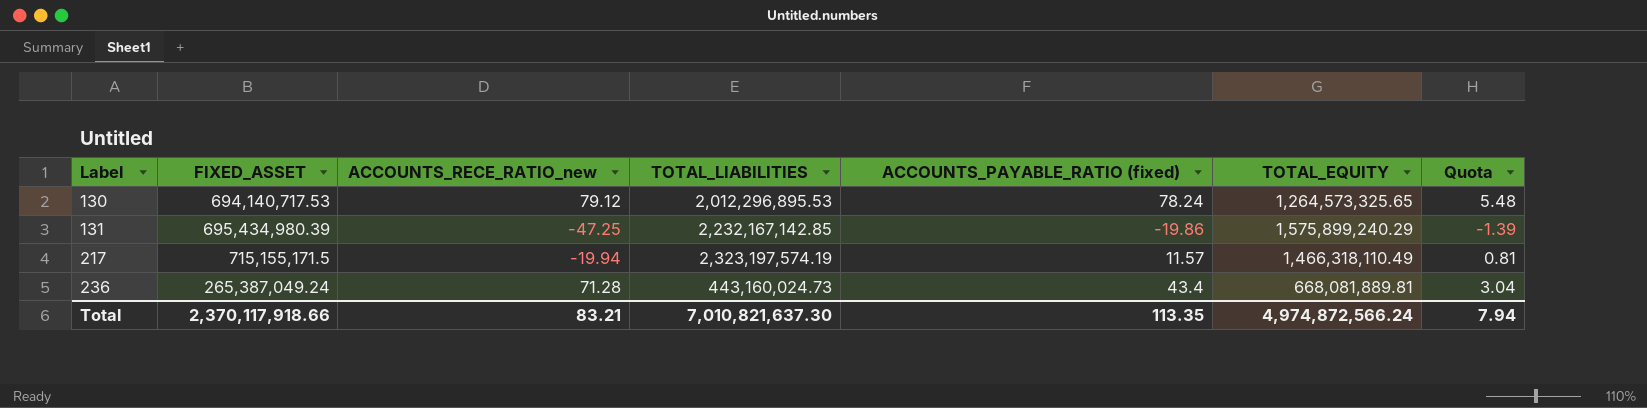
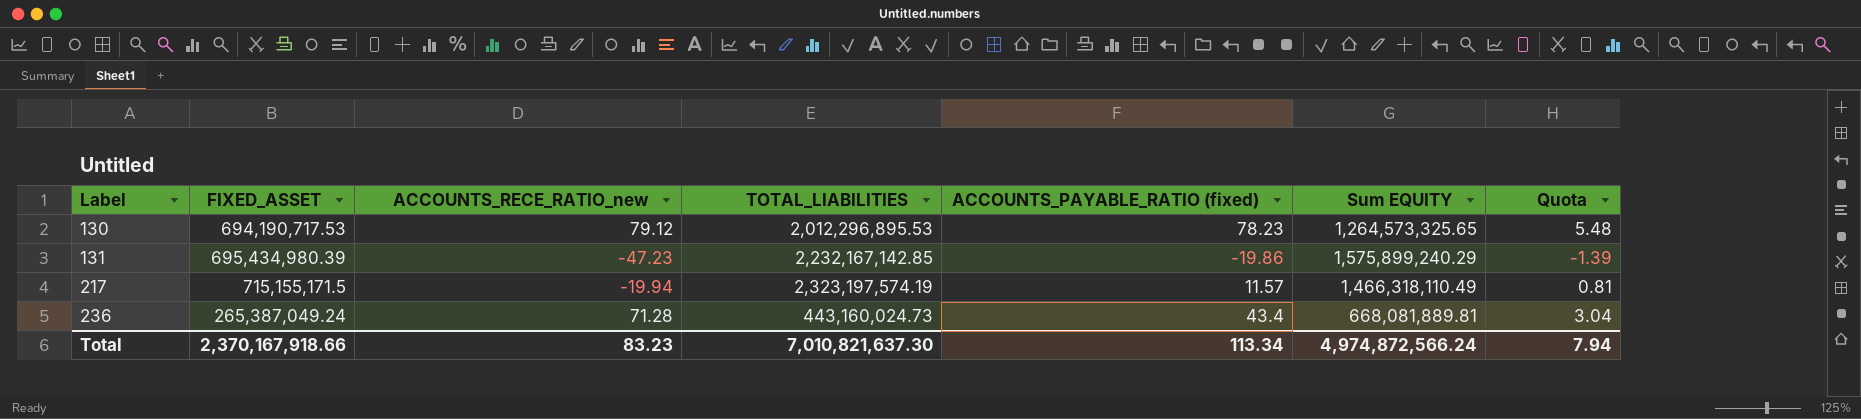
column name: TOTAL_EQUITY -> Sum EQUITY
130 | FIXED_ASSET: 694,140,717.53 -> 694,190,717.53
130 | ACCOUNTS_PAYABLE_RATIO (fixed): 78.24 -> 78.23
131 | ACCOUNTS_RECE_RATIO_new: -47.25 -> -47.23
Total | FIXED_ASSET: 2,370,117,918.66 -> 2,370,167,918.66
Total | ACCOUNTS_RECE_RATIO_new: 83.21 -> 83.23
Total | ACCOUNTS_PAYABLE_RATIO (fixed): 113.35 -> 113.34

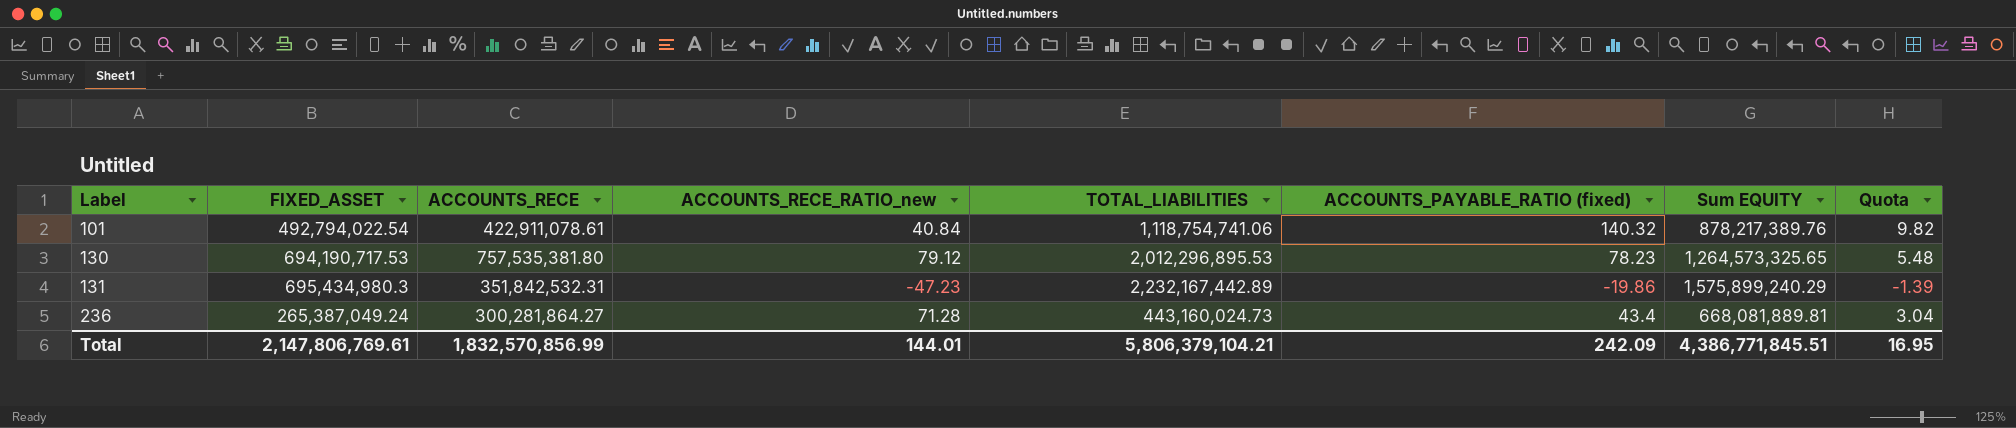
column ACCOUNTS_RECE | position: none -> 3
row 217: 715,155,171.5 | -19.94 | 2,323,197,574.19 | 11.57 | 1,466,318,110.49 | 0.81 -> none
row 101: none -> 492,794,022.54 | 422,911,078.61 | 40.84 | 1,118,754,741.06 | 140.32 | 878,217,389.76 | 9.82
131 | FIXED_ASSET: 695,434,980.39 -> 695,434,980.3
131 | TOTAL_LIABILITIES: 2,232,167,142.85 -> 2,232,167,442.89
Total | FIXED_ASSET: 2,370,167,918.66 -> 2,147,806,769.61
Total | ACCOUNTS_RECE_RATIO_new: 83.23 -> 144.01
Total | TOTAL_LIABILITIES: 7,010,821,637.30 -> 5,806,379,104.21
Total | ACCOUNTS_PAYABLE_RATIO (fixed): 113.34 -> 242.09
Total | Sum EQUITY: 4,974,872,566.24 -> 4,386,771,845.51
Total | Quota: 7.94 -> 16.95

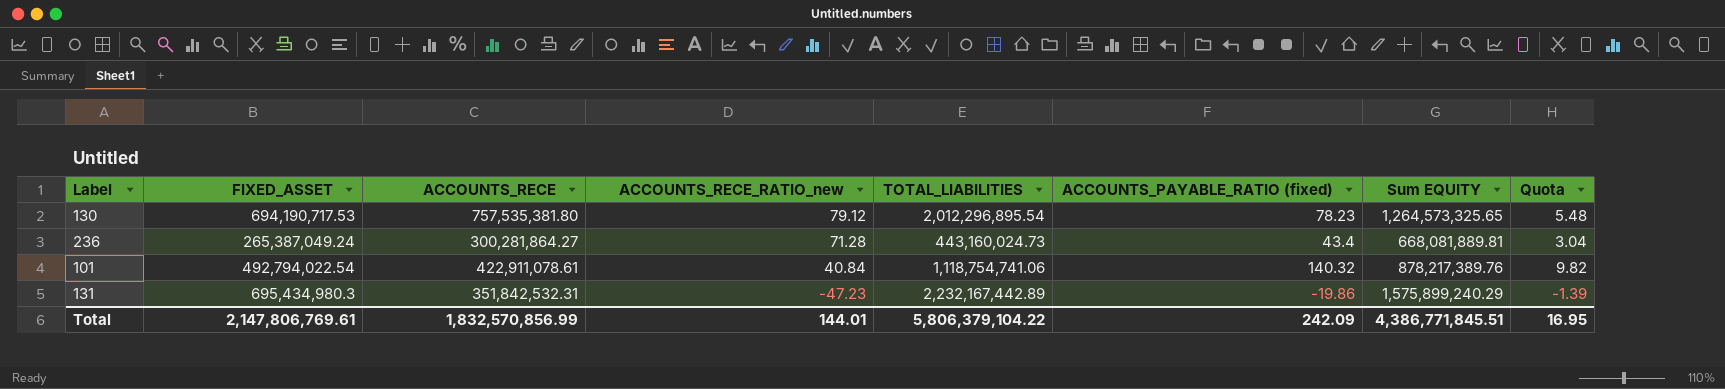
row order: Label ascending -> ACCOUNTS_RECE_RATIO_new descending
130 | TOTAL_LIABILITIES: 2,012,296,895.53 -> 2,012,296,895.54
Total | TOTAL_LIABILITIES: 5,806,379,104.21 -> 5,806,379,104.22

